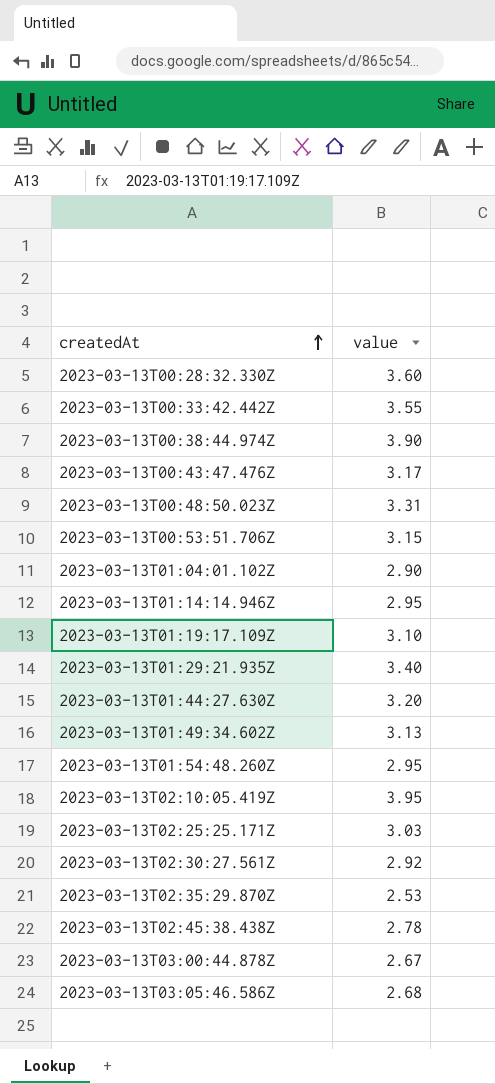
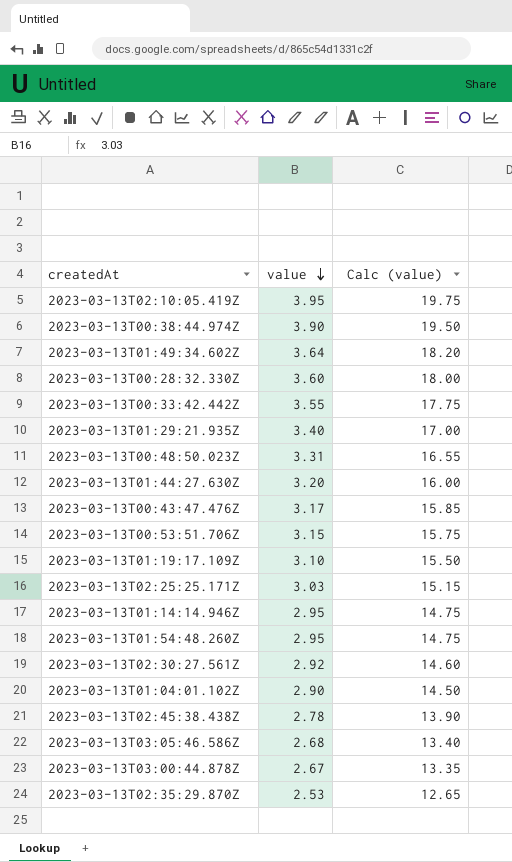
row order: createdAt ascending -> value descending
column Calc (value) | formula: none -> [value] * 5
2023-03-13T01:49:34.602Z | value: 3.13 -> 3.64

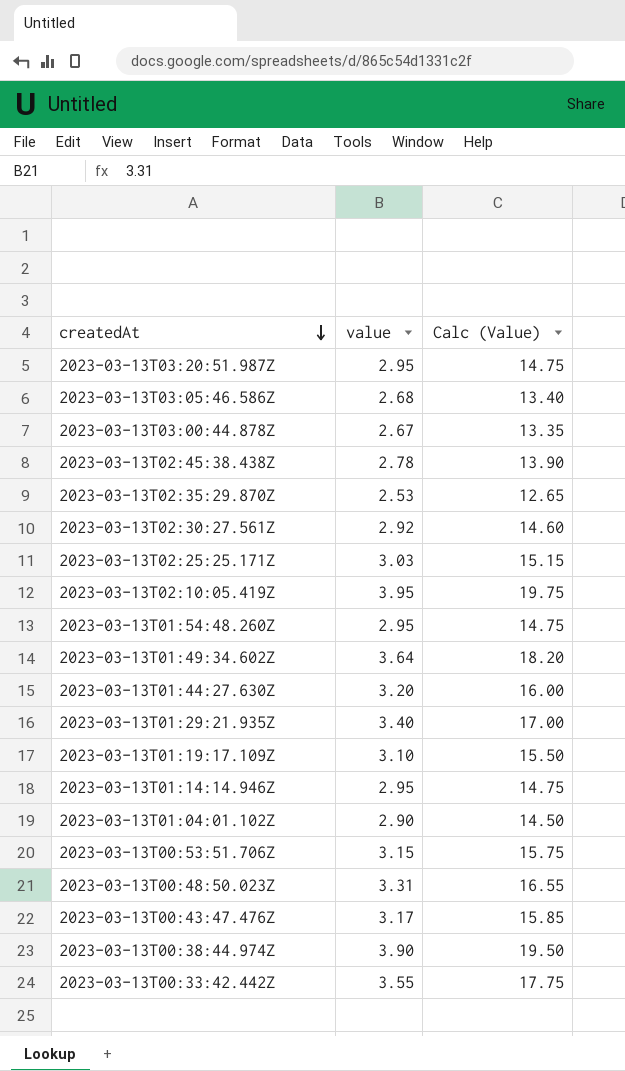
row order: value descending -> createdAt descending
column name: Calc (value) -> Calc (Value)
row 2023-03-13T00:28:32.330Z: 3.60 | 18.00 -> none
row 2023-03-13T03:20:51.987Z: none -> 2.95 | 14.75

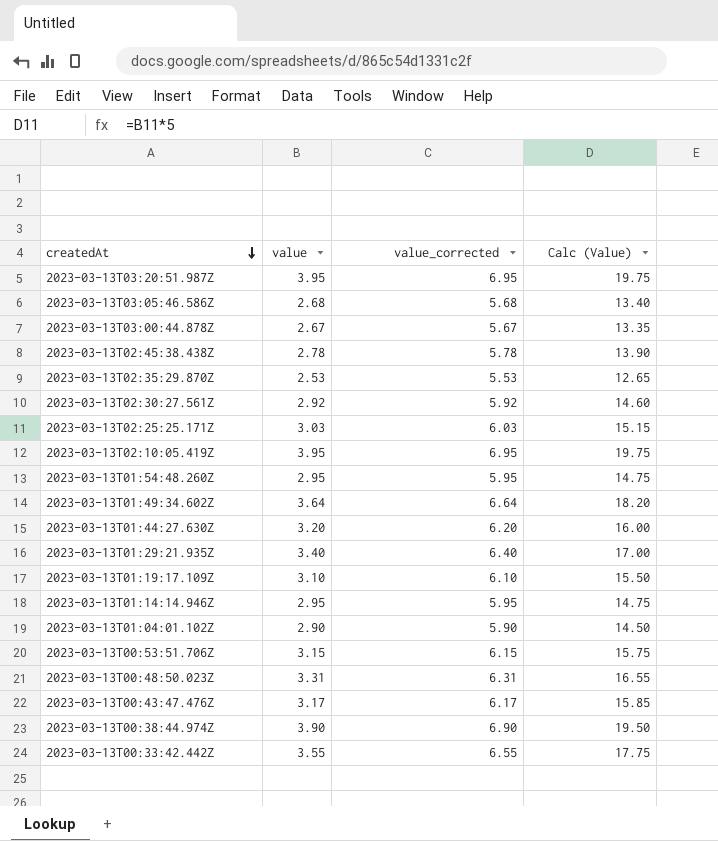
column value_corrected | formula: none -> [value] + 3
2023-03-13T03:20:51.987Z | value: 2.95 -> 3.95
2023-03-13T03:20:51.987Z | Calc (Value): 14.75 -> 19.75

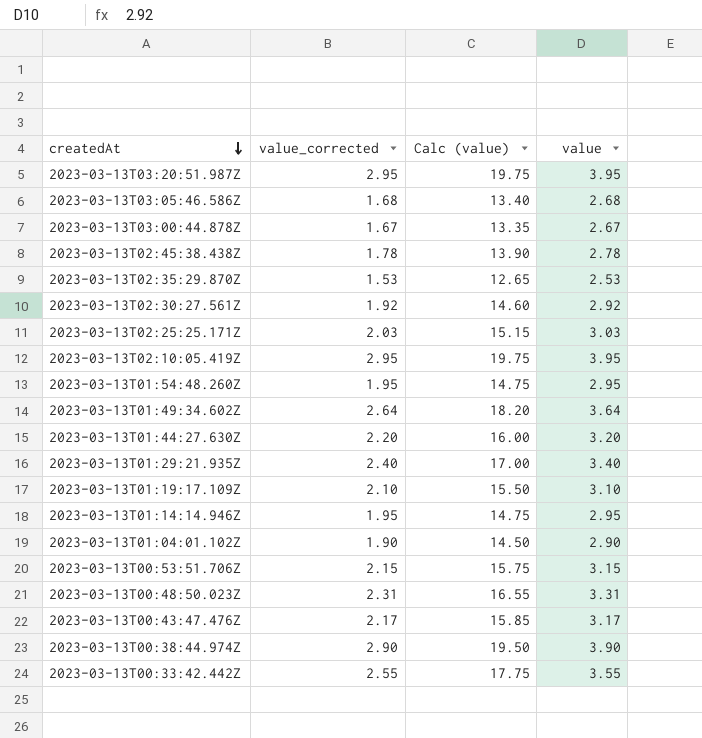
column value_corrected | formula: [value] + 3 -> [value] - 1
column name: Calc (Value) -> Calc (value)
column value | position: 2 -> 4

